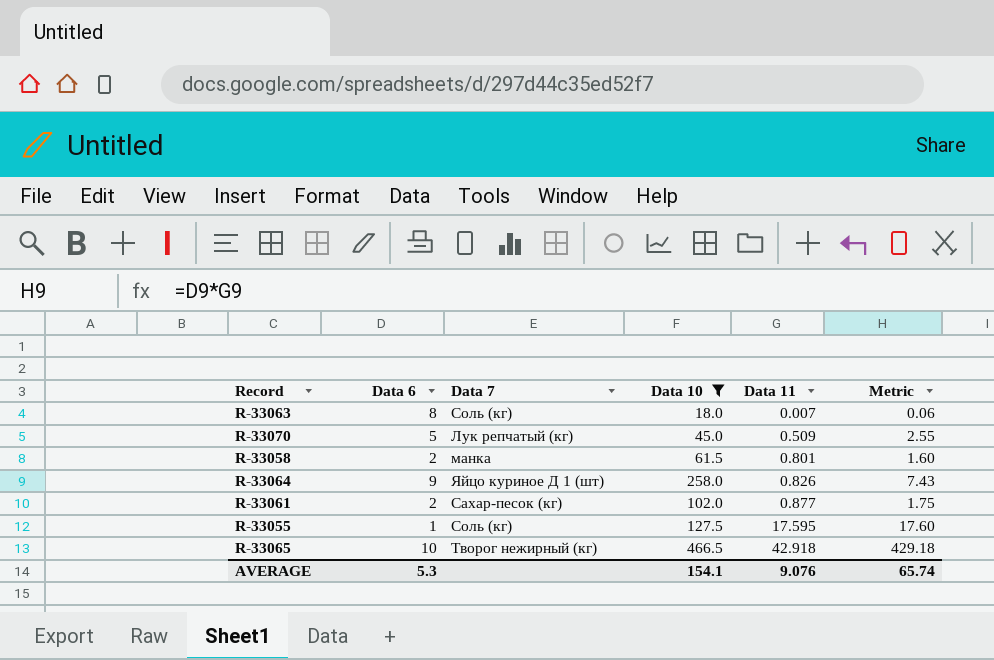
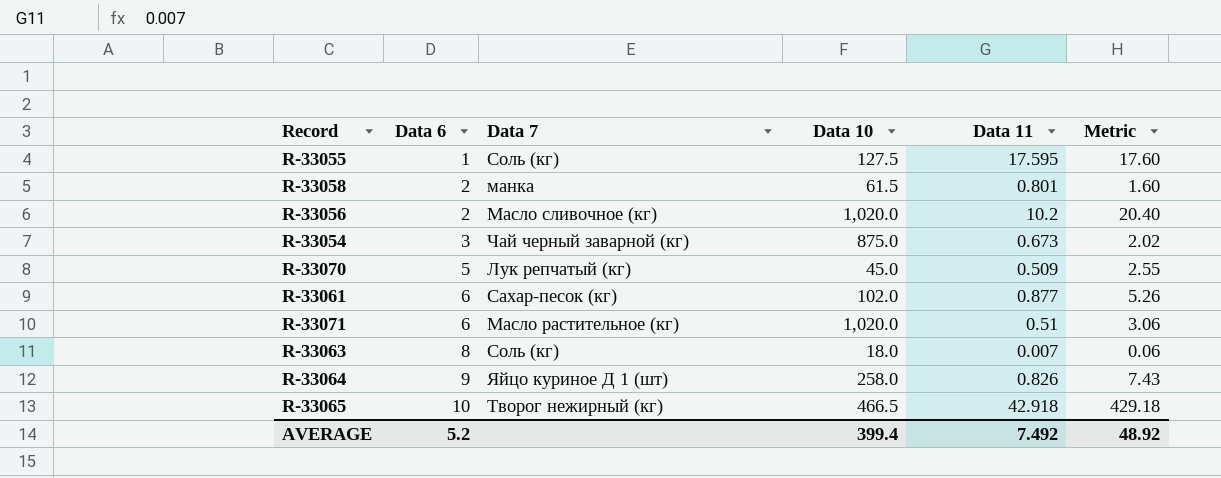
filter: Data 10 <= 466.5 -> none
row order: Data 11 ascending -> Data 6 ascending
R-33061 | Data 6: 2 -> 6
R-33061 | Metric: 1.75 -> 5.26
AVERAGE | Data 6: 5.3 -> 5.2
AVERAGE | Data 10: 154.1 -> 399.4
AVERAGE | Data 11: 9.076 -> 7.492
AVERAGE | Metric: 65.74 -> 48.92

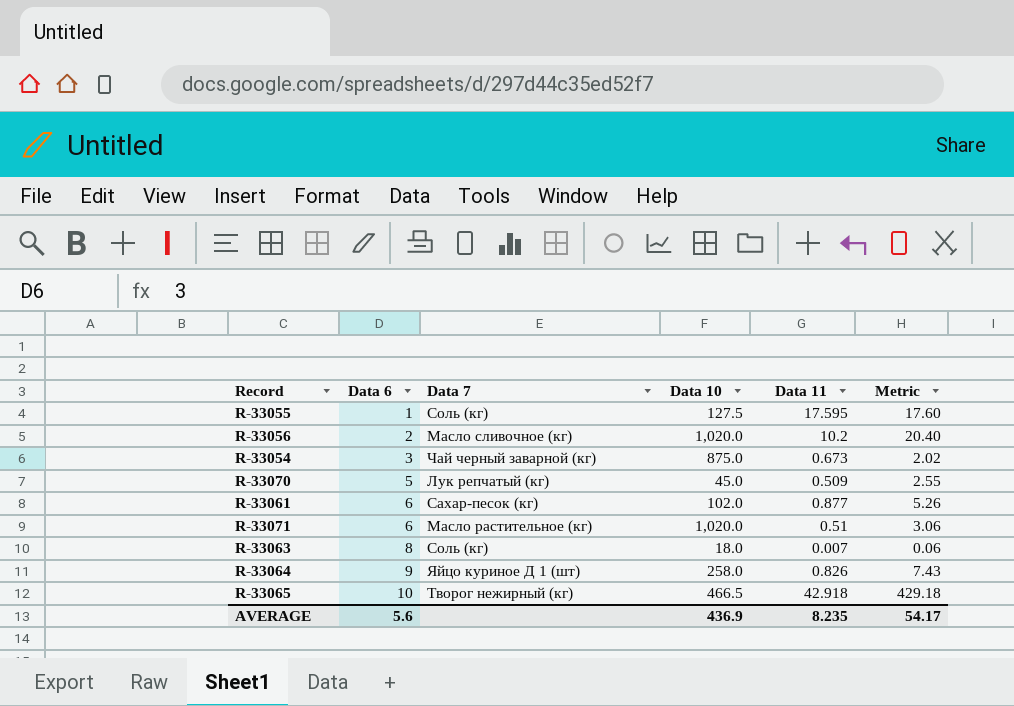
row R-33058: 2 | манка | 61.5 | 0.801 | 1.60 -> none
AVERAGE | Data 6: 5.2 -> 5.6
AVERAGE | Data 10: 399.4 -> 436.9
AVERAGE | Data 11: 7.492 -> 8.235
AVERAGE | Metric: 48.92 -> 54.17

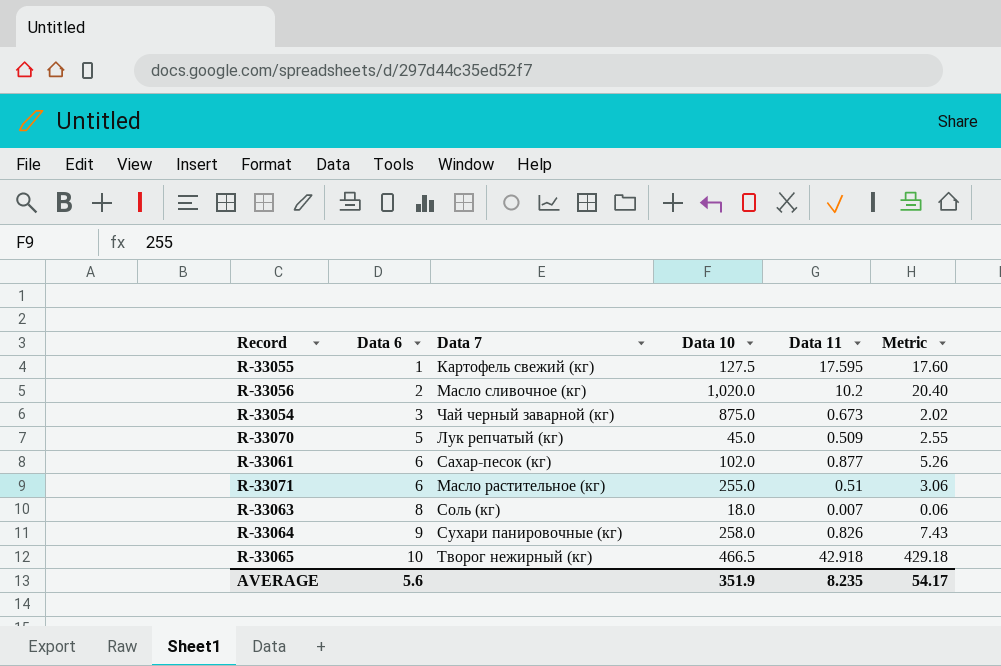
R-33055 | Data 7: Соль (кг) -> Картофель свежий (кг)
R-33071 | Data 10: 1,020.0 -> 255.0
R-33064 | Data 7: Яйцо куриное Д 1 (шт) -> Сухари панировочные (кг)
AVERAGE | Data 10: 436.9 -> 351.9

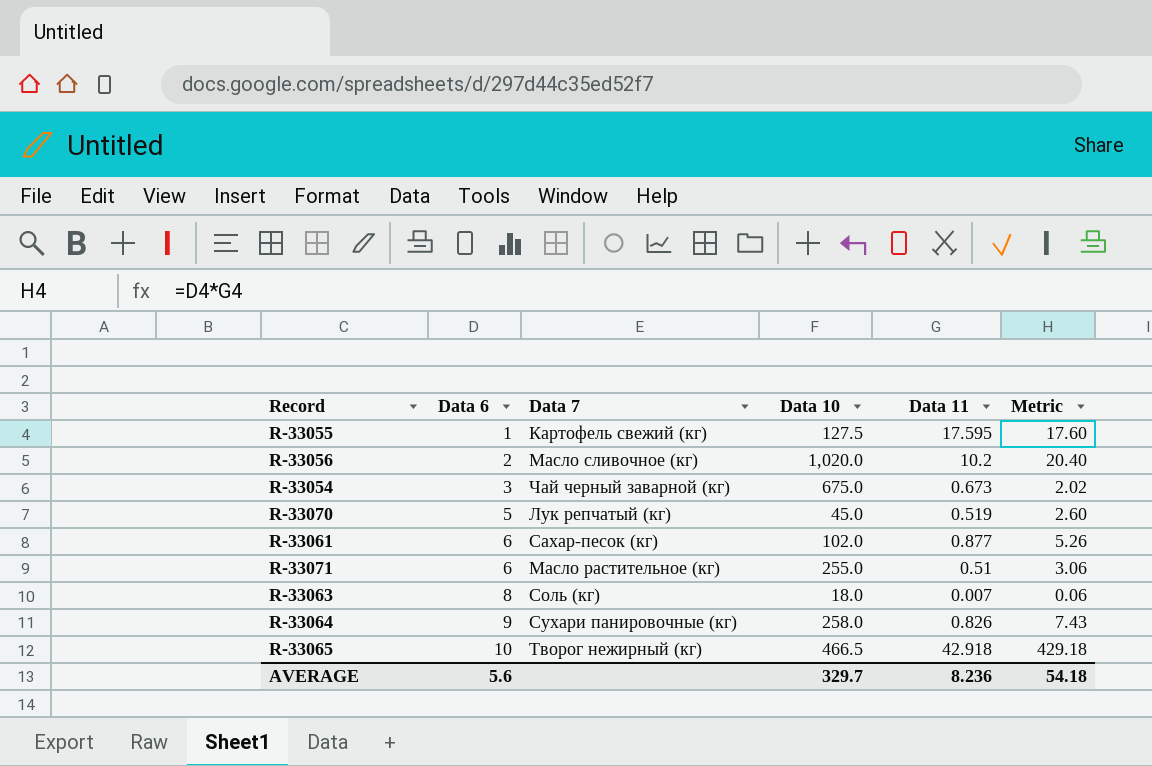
R-33054 | Data 10: 875.0 -> 675.0
R-33070 | Data 11: 0.509 -> 0.519
R-33070 | Metric: 2.55 -> 2.60
AVERAGE | Data 10: 351.9 -> 329.7
AVERAGE | Data 11: 8.235 -> 8.236
AVERAGE | Metric: 54.17 -> 54.18

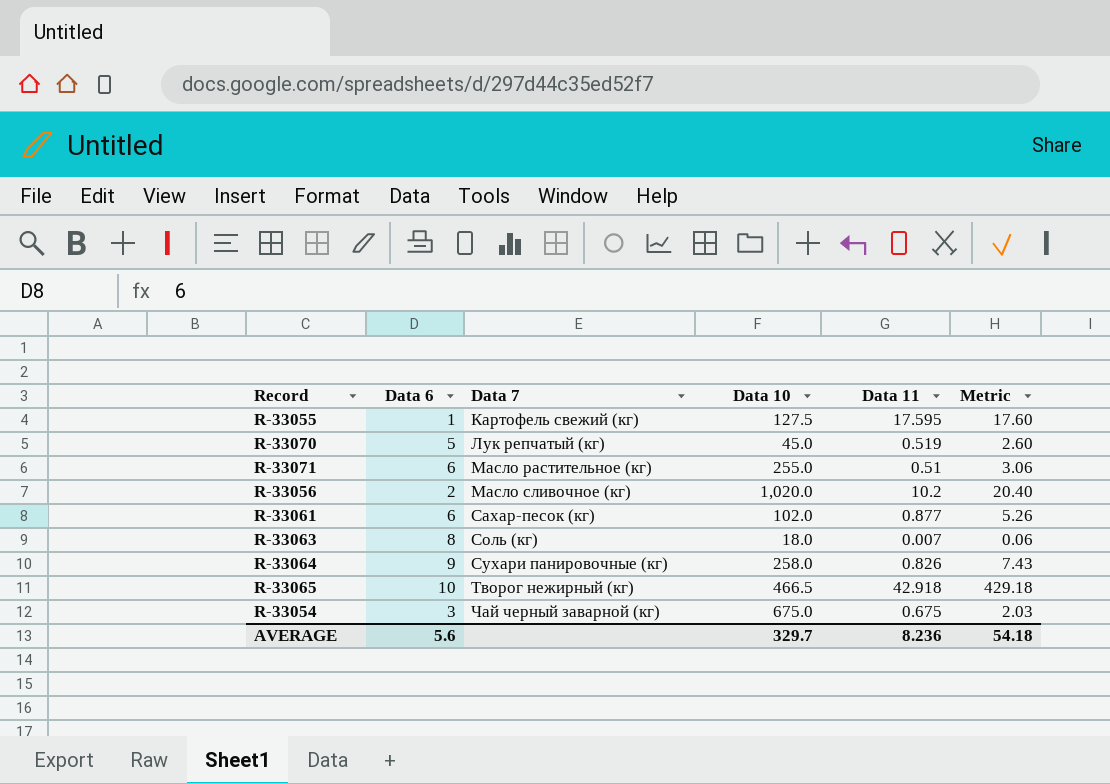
row order: Data 6 ascending -> Data 7 ascending
R-33054 | Data 11: 0.673 -> 0.675
R-33054 | Metric: 2.02 -> 2.03

